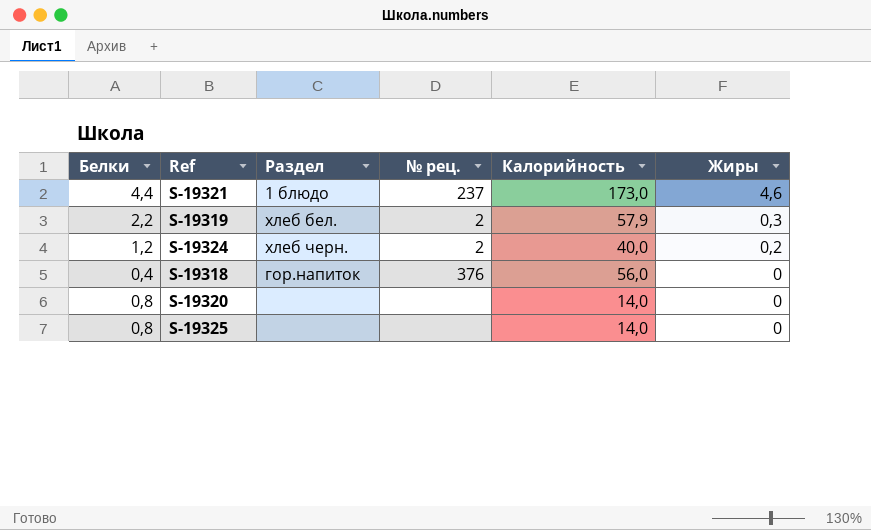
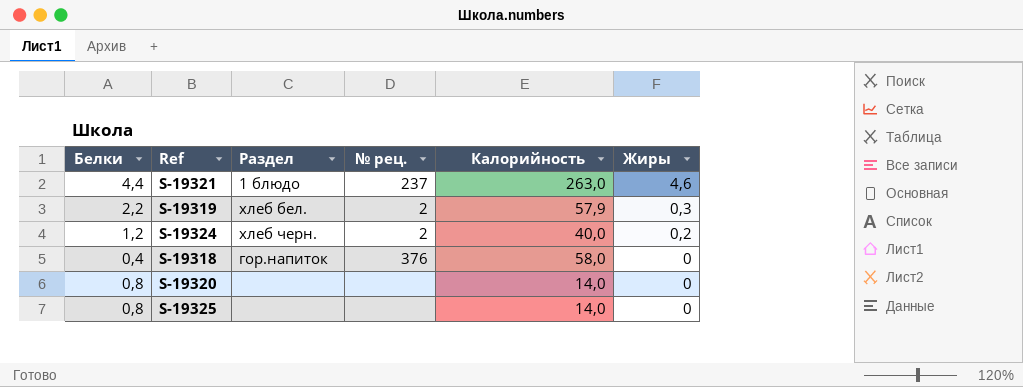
S-19321 | Калорийность: 173,0 -> 263,0
S-19318 | Калорийность: 56,0 -> 58,0

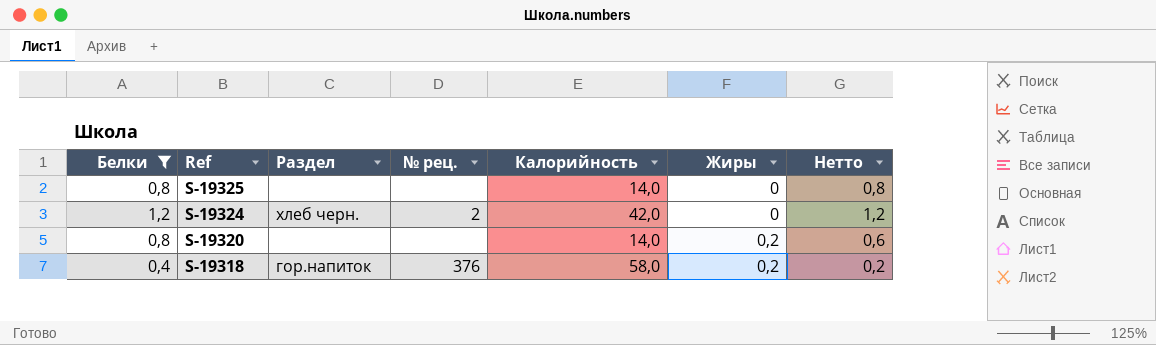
filter: none -> Белки <= 1,2
row order: Жиры descending -> Ref descending
column Нетто | formula: none -> [Белки] - [Жиры]
S-19324 | Калорийность: 40,0 -> 42,0
S-19324 | Жиры: 0,2 -> 0
S-19320 | Жиры: 0 -> 0,2
S-19318 | Жиры: 0 -> 0,2

